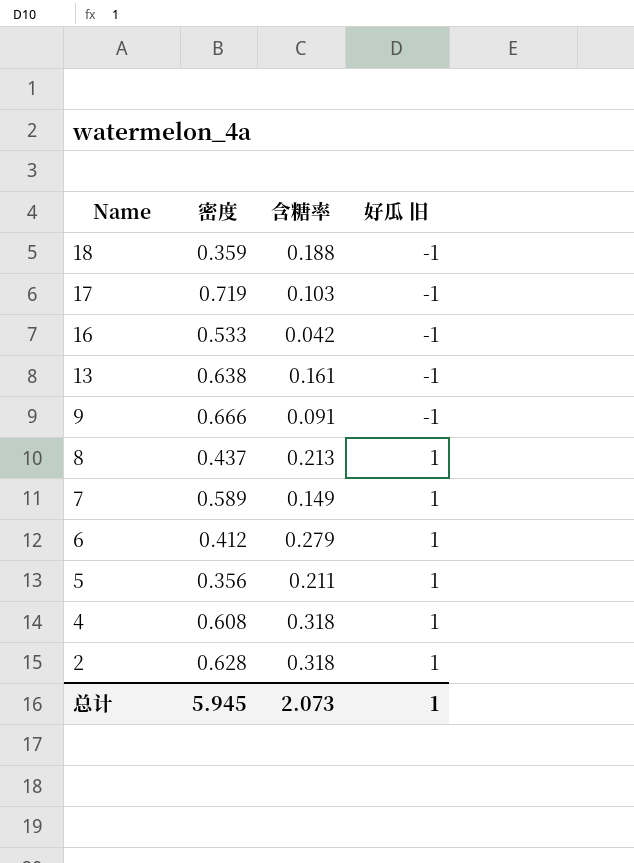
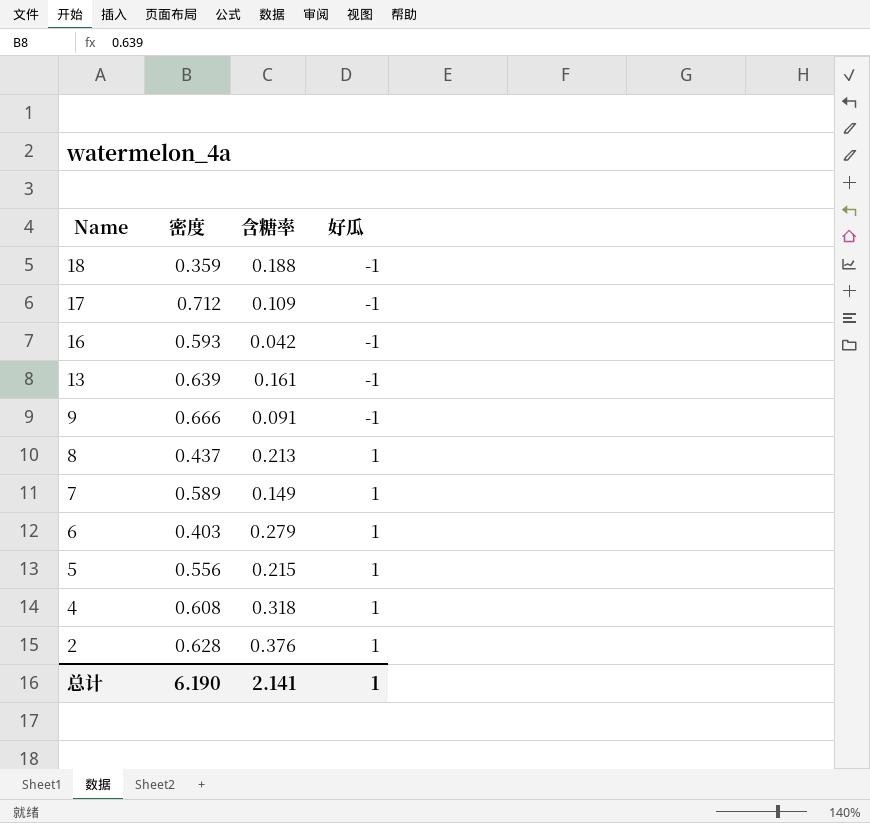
column name: 好瓜 旧 -> 好瓜
17 | 密度: 0.719 -> 0.712
17 | 含糖率: 0.103 -> 0.109
16 | 密度: 0.533 -> 0.593
13 | 密度: 0.638 -> 0.639
6 | 密度: 0.412 -> 0.403
5 | 密度: 0.356 -> 0.556
5 | 含糖率: 0.211 -> 0.215
2 | 含糖率: 0.318 -> 0.376
总计 | 密度: 5.945 -> 6.190
总计 | 含糖率: 2.073 -> 2.141

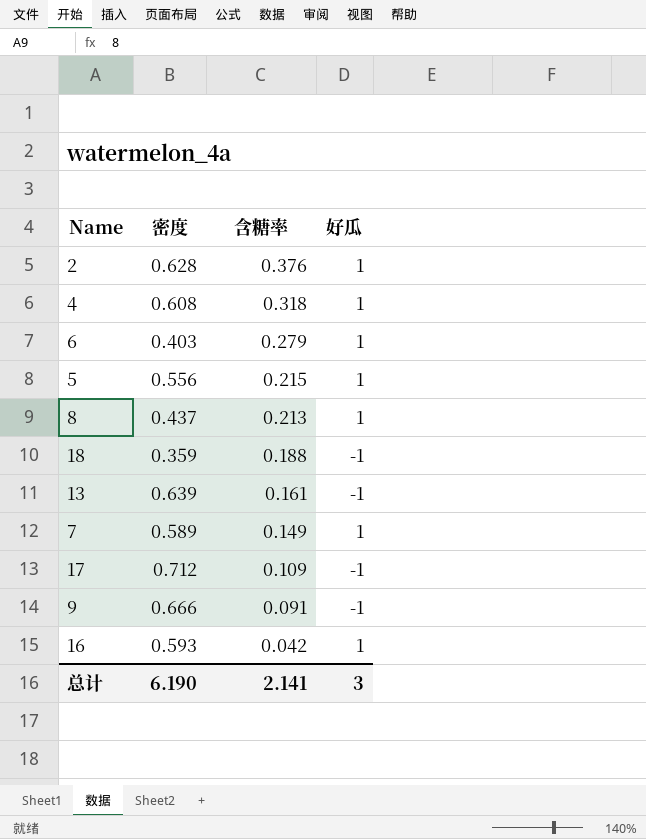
row order: Name descending -> 含糖率 descending
16 | 好瓜: -1 -> 1
总计 | 好瓜: 1 -> 3

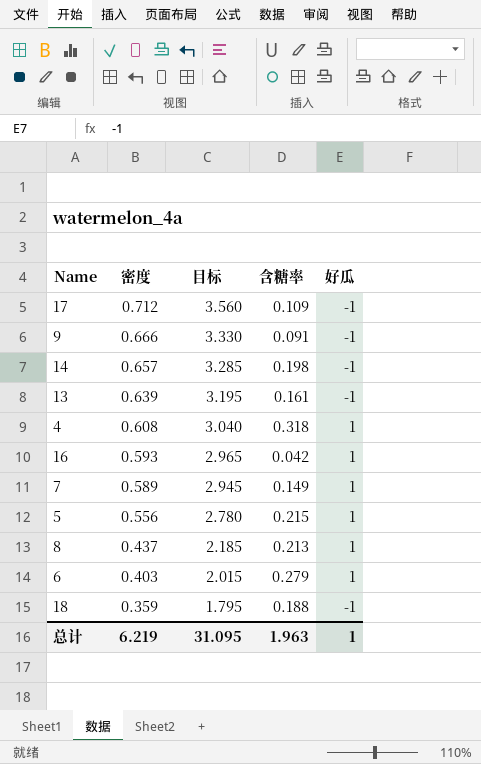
row order: 含糖率 descending -> 密度 descending
column 目标 | formula: none -> [密度] * 5
row 2: 0.628 | 0.376 | 1 -> none
row 14: none -> 0.657 | 3.285 | 0.198 | -1
总计 | 密度: 6.190 -> 6.219
总计 | 含糖率: 2.141 -> 1.963
总计 | 好瓜: 3 -> 1

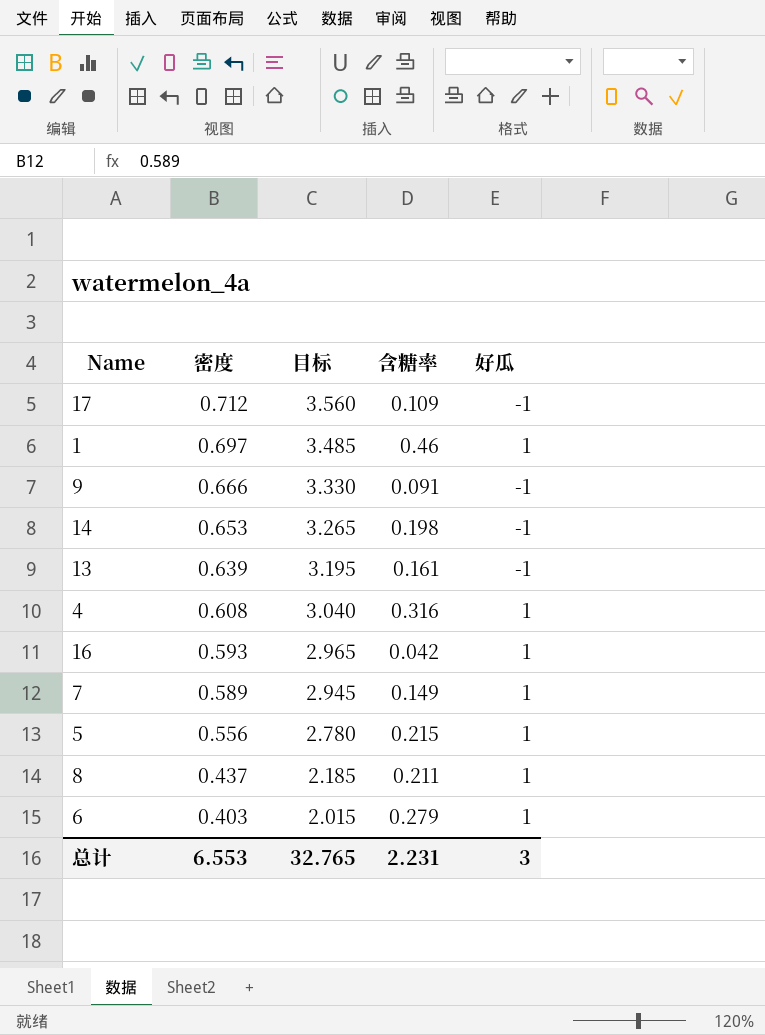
row 18: 0.359 | 1.795 | 0.188 | -1 -> none
row 1: none -> 0.697 | 3.485 | 0.46 | 1
14 | 密度: 0.657 -> 0.653
14 | 目标: 3.285 -> 3.265
4 | 含糖率: 0.318 -> 0.316
8 | 含糖率: 0.213 -> 0.211
总计 | 密度: 6.219 -> 6.553
总计 | 目标: 31.095 -> 32.765
总计 | 含糖率: 1.963 -> 2.231
总计 | 好瓜: 1 -> 3

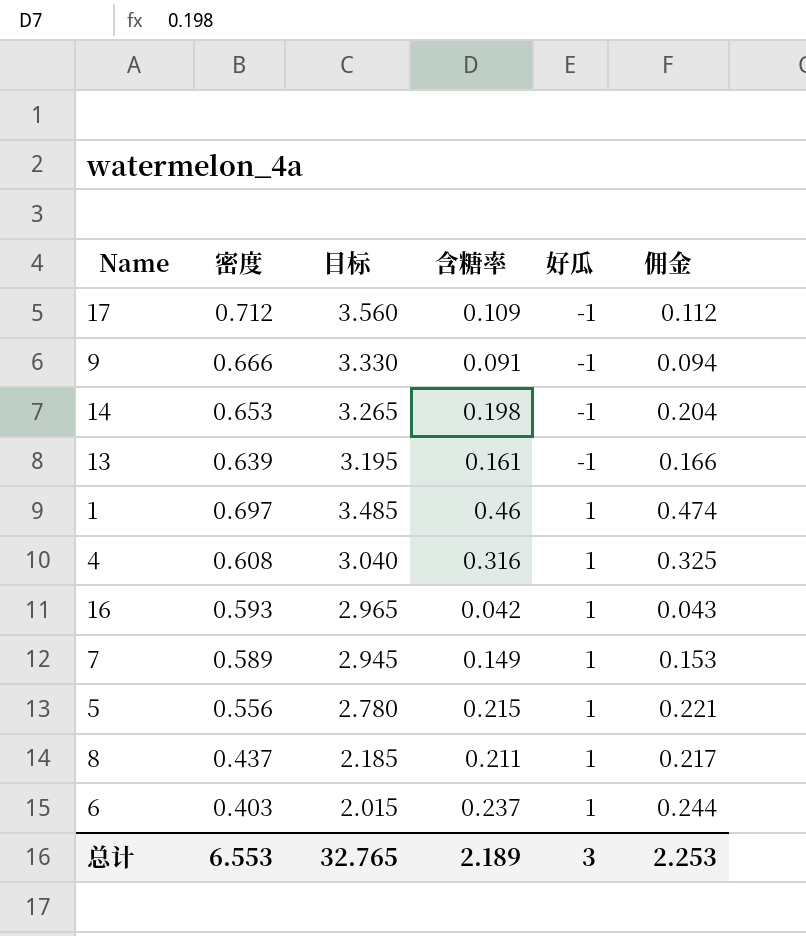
row order: 密度 descending -> 好瓜 ascending
column 佣金 | formula: none -> [含糖率] * 1.03
6 | 含糖率: 0.279 -> 0.237
总计 | 含糖率: 2.231 -> 2.189

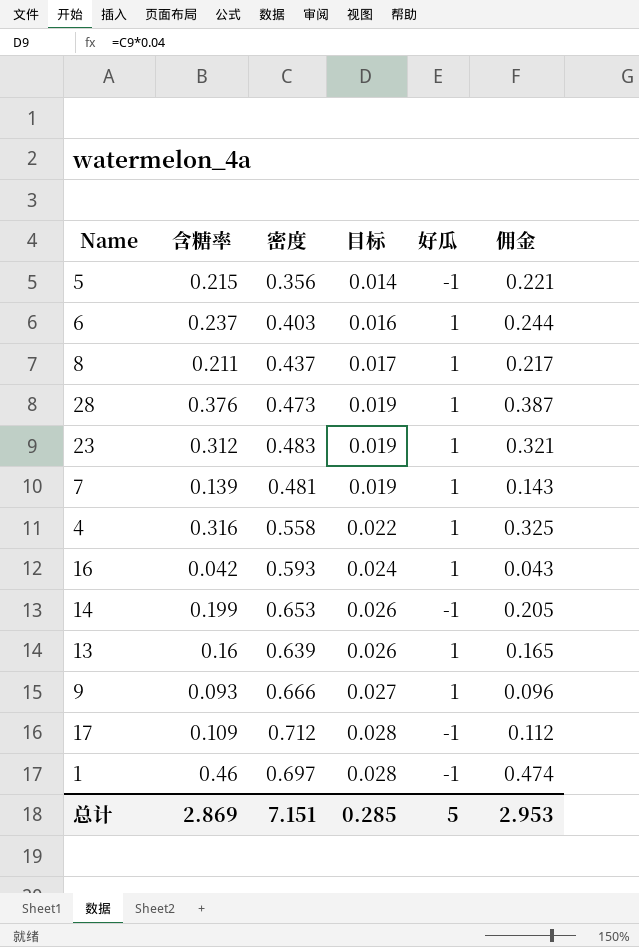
row order: 好瓜 ascending -> 目标 ascending
column 含糖率 | position: 4 -> 2
column 目标 | formula: [密度] * 5 -> [密度] * 0.04
5 | 密度: 0.556 -> 0.356
5 | 好瓜: 1 -> -1
row 28: none -> 0.376 | 0.473 | 0.019 | 1 | 0.387
row 23: none -> 0.312 | 0.483 | 0.019 | 1 | 0.321
7 | 含糖率: 0.149 -> 0.139
7 | 密度: 0.589 -> 0.481
7 | 佣金: 0.153 -> 0.143
4 | 密度: 0.608 -> 0.558
14 | 含糖率: 0.198 -> 0.199
14 | 佣金: 0.204 -> 0.205
13 | 含糖率: 0.161 -> 0.16
13 | 好瓜: -1 -> 1
13 | 佣金: 0.166 -> 0.165
9 | 含糖率: 0.091 -> 0.093
9 | 好瓜: -1 -> 1
9 | 佣金: 0.094 -> 0.096
1 | 好瓜: 1 -> -1
总计 | 含糖率: 2.189 -> 2.869
总计 | 密度: 6.553 -> 7.151
总计 | 目标: 32.765 -> 0.285
总计 | 好瓜: 3 -> 5
总计 | 佣金: 2.253 -> 2.953

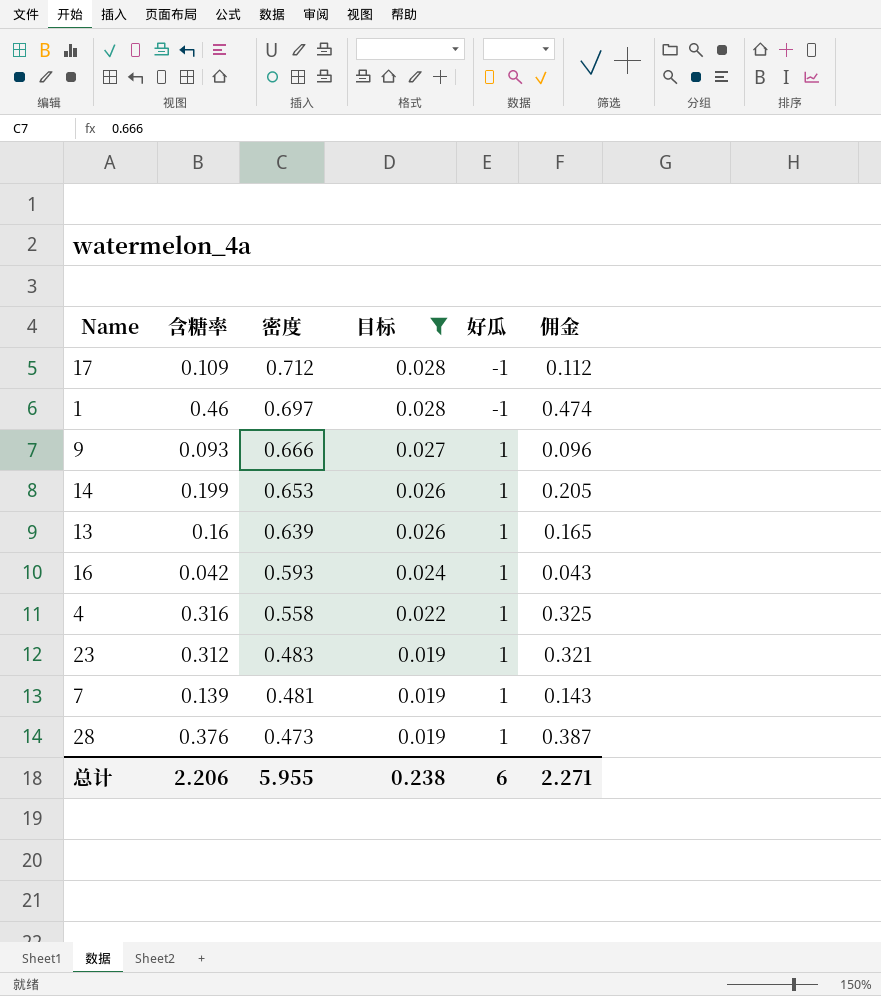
filter: none -> 目标 >= 0.019
row order: 目标 ascending -> 密度 descending
14 | 好瓜: -1 -> 1
总计 | 含糖率: 2.869 -> 2.206
总计 | 密度: 7.151 -> 5.955
总计 | 目标: 0.285 -> 0.238
总计 | 好瓜: 5 -> 6
总计 | 佣金: 2.953 -> 2.271

